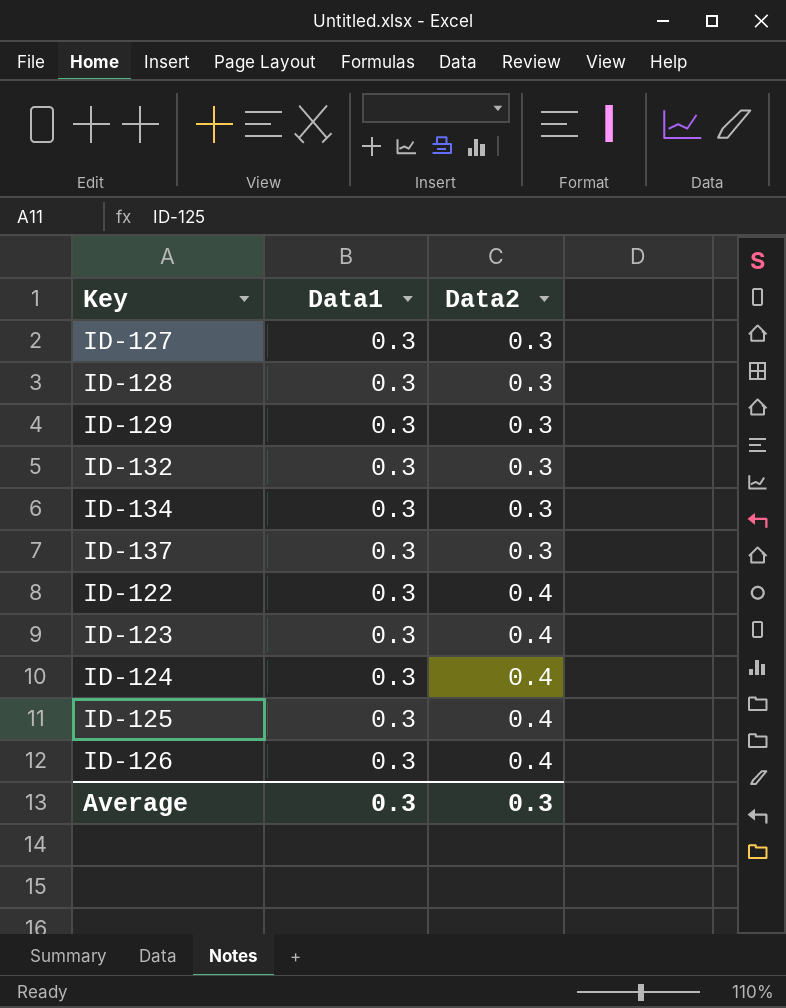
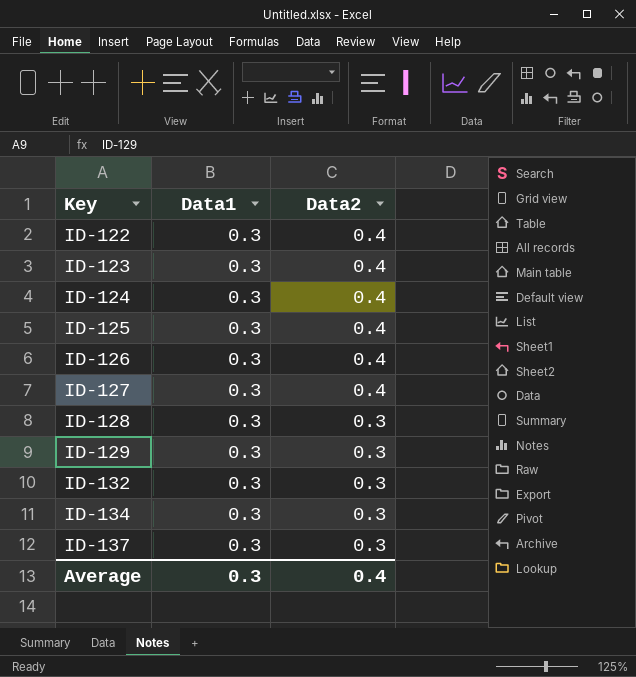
row order: Data2 ascending -> Key ascending
ID-127 | Data2: 0.3 -> 0.4
Average | Data2: 0.3 -> 0.4

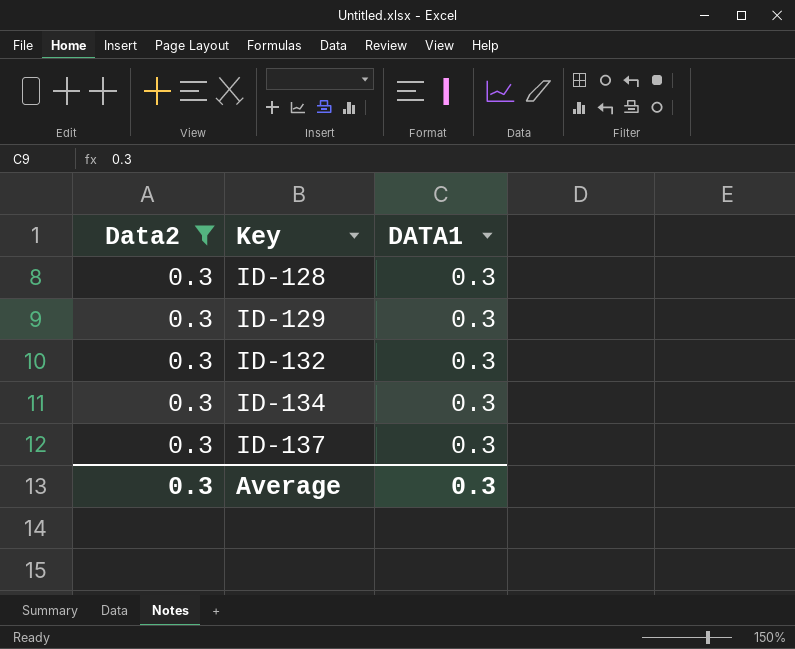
filter: none -> Data2 = 0.3
column Data2 | position: 3 -> 1
column name: Data1 -> DATA1
Average | Data2: 0.4 -> 0.3

